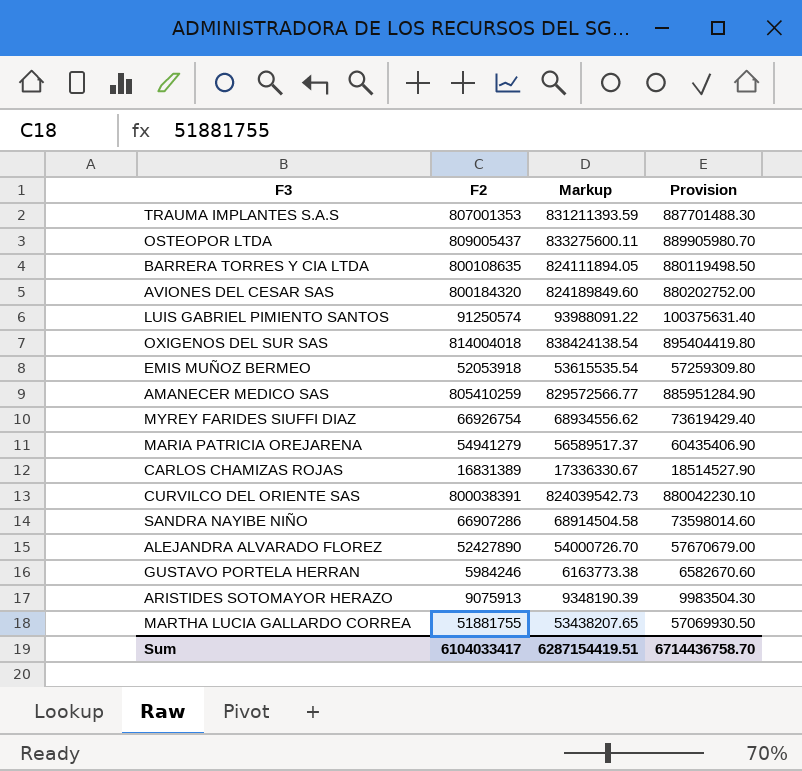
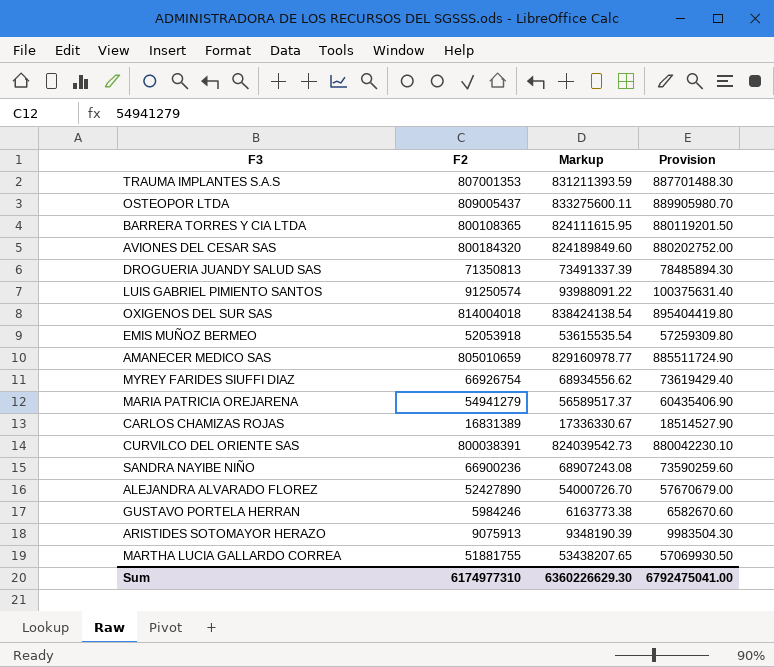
BARRERA TORRES Y CIA LTDA | F2: 800108635 -> 800108365
BARRERA TORRES Y CIA LTDA | Markup: 824111894.05 -> 824111615.95
BARRERA TORRES Y CIA LTDA | Provision: 880119498.50 -> 880119201.50
row DROGUERIA JUANDY SALUD SAS: none -> 71350813 | 73491337.39 | 78485894.30
AMANECER MEDICO SAS | F2: 805410259 -> 805010659
AMANECER MEDICO SAS | Markup: 829572566.77 -> 829160978.77
AMANECER MEDICO SAS | Provision: 885951284.90 -> 885511724.90
SANDRA NAYIBE NIÑO | F2: 66907286 -> 66900236
SANDRA NAYIBE NIÑO | Markup: 68914504.58 -> 68907243.08
SANDRA NAYIBE NIÑO | Provision: 73598014.60 -> 73590259.60
Sum | F2: 6104033417 -> 6174977310
Sum | Markup: 6287154419.51 -> 6360226629.30
Sum | Provision: 6714436758.70 -> 6792475041.00

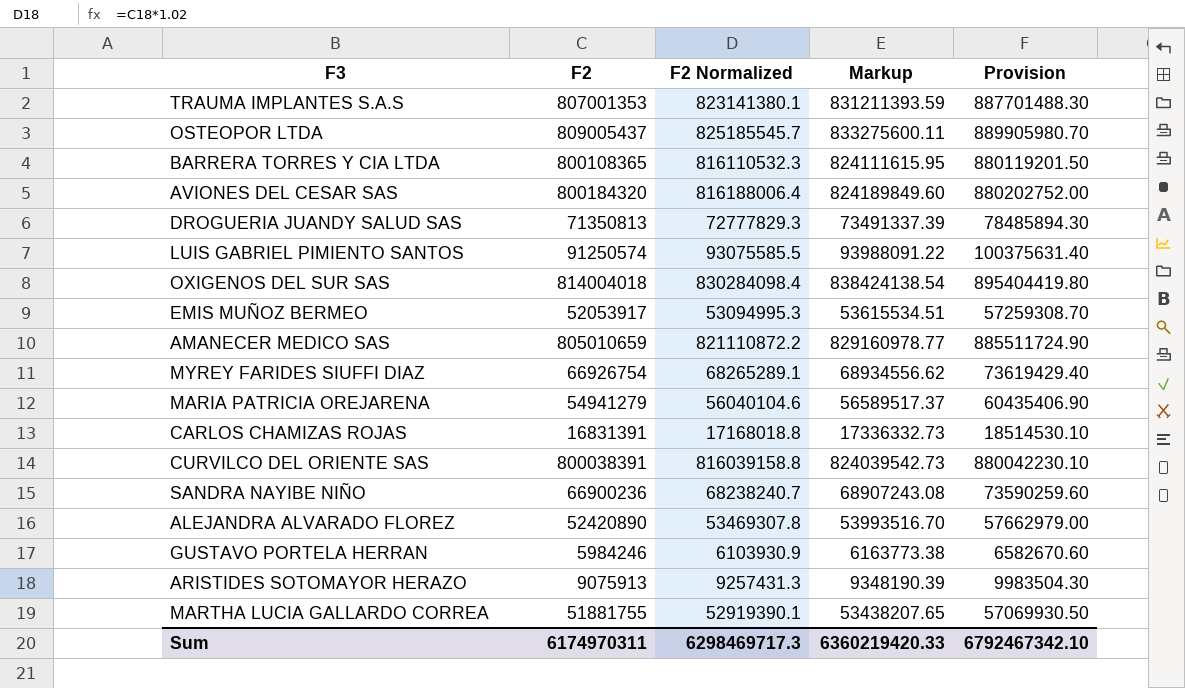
column F2 Normalized | formula: none -> [F2] * 1.02
EMIS MUÑOZ BERMEO | F2: 52053918 -> 52053917
EMIS MUÑOZ BERMEO | Markup: 53615535.54 -> 53615534.51
EMIS MUÑOZ BERMEO | Provision: 57259309.80 -> 57259308.70
CARLOS CHAMIZAS ROJAS | F2: 16831389 -> 16831391
CARLOS CHAMIZAS ROJAS | Markup: 17336330.67 -> 17336332.73
CARLOS CHAMIZAS ROJAS | Provision: 18514527.90 -> 18514530.10
ALEJANDRA ALVARADO FLOREZ | F2: 52427890 -> 52420890
ALEJANDRA ALVARADO FLOREZ | Markup: 54000726.70 -> 53993516.70
ALEJANDRA ALVARADO FLOREZ | Provision: 57670679.00 -> 57662979.00
Sum | F2: 6174977310 -> 6174970311
Sum | Markup: 6360226629.30 -> 6360219420.33
Sum | Provision: 6792475041.00 -> 6792467342.10

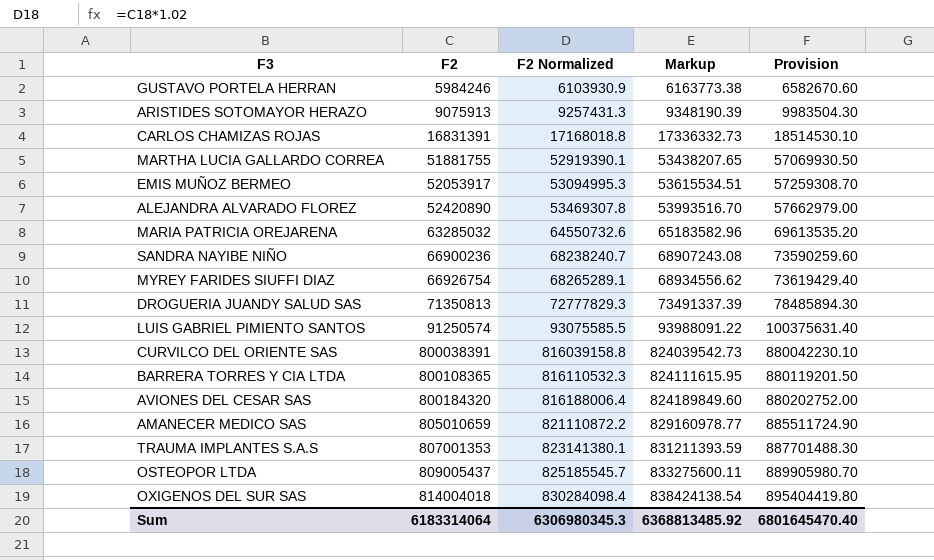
row order: none -> F2 ascending
MARIA PATRICIA OREJARENA | F2: 54941279 -> 63285032
MARIA PATRICIA OREJARENA | F2 Normalized: 56040104.6 -> 64550732.6
MARIA PATRICIA OREJARENA | Markup: 56589517.37 -> 65183582.96
MARIA PATRICIA OREJARENA | Provision: 60435406.90 -> 69613535.20
Sum | F2: 6174970311 -> 6183314064
Sum | F2 Normalized: 6298469717.3 -> 6306980345.3
Sum | Markup: 6360219420.33 -> 6368813485.92
Sum | Provision: 6792467342.10 -> 6801645470.40

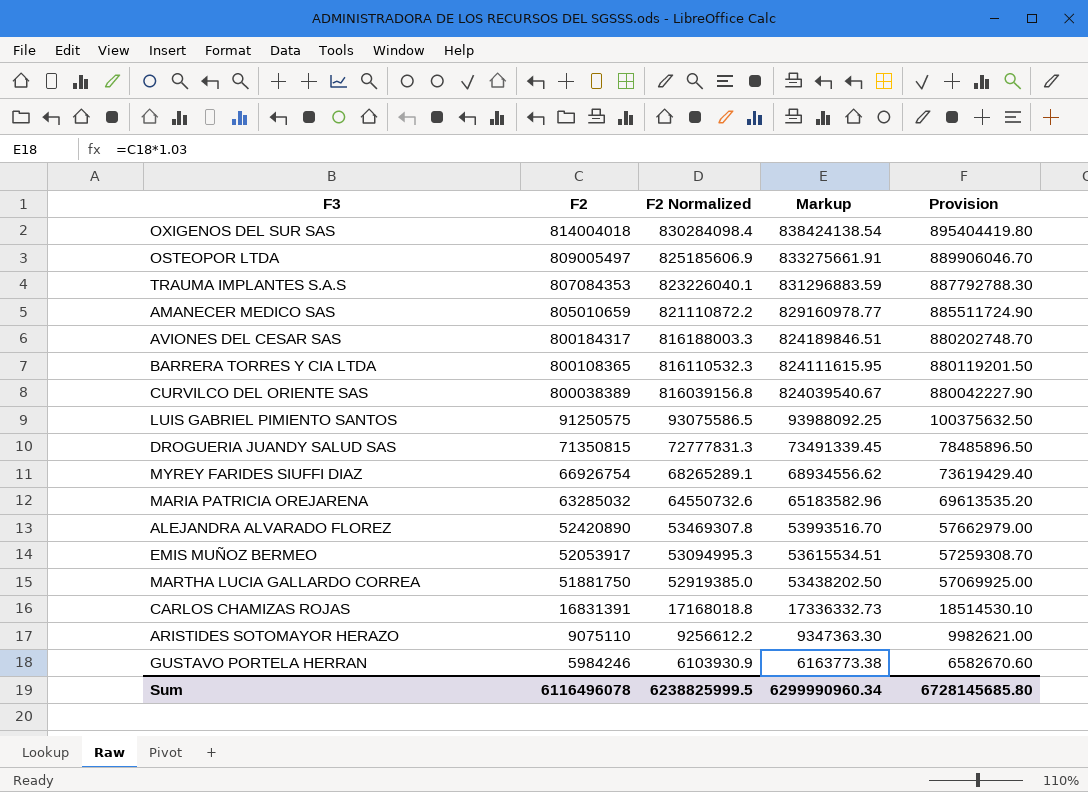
row order: F2 ascending -> F2 descending
row SANDRA NAYIBE NIÑO: 66900236 | 68238240.7 | 68907243.08 | 73590259.60 -> none
OSTEOPOR LTDA | F2: 809005437 -> 809005497
OSTEOPOR LTDA | F2 Normalized: 825185545.7 -> 825185606.9
OSTEOPOR LTDA | Markup: 833275600.11 -> 833275661.91
OSTEOPOR LTDA | Provision: 889905980.70 -> 889906046.70
TRAUMA IMPLANTES S.A.S | F2: 807001353 -> 807084353
TRAUMA IMPLANTES S.A.S | F2 Normalized: 823141380.1 -> 823226040.1
TRAUMA IMPLANTES S.A.S | Markup: 831211393.59 -> 831296883.59
TRAUMA IMPLANTES S.A.S | Provision: 887701488.30 -> 887792788.30
AVIONES DEL CESAR SAS | F2: 800184320 -> 800184317
AVIONES DEL CESAR SAS | F2 Normalized: 816188006.4 -> 816188003.3
AVIONES DEL CESAR SAS | Markup: 824189849.60 -> 824189846.51
AVIONES DEL CESAR SAS | Provision: 880202752.00 -> 880202748.70
CURVILCO DEL ORIENTE SAS | F2: 800038391 -> 800038389
CURVILCO DEL ORIENTE SAS | F2 Normalized: 816039158.8 -> 816039156.8
CURVILCO DEL ORIENTE SAS | Markup: 824039542.73 -> 824039540.67
CURVILCO DEL ORIENTE SAS | Provision: 880042230.10 -> 880042227.90
LUIS GABRIEL PIMIENTO SANTOS | F2: 91250574 -> 91250575
LUIS GABRIEL PIMIENTO SANTOS | F2 Normalized: 93075585.5 -> 93075586.5
LUIS GABRIEL PIMIENTO SANTOS | Markup: 93988091.22 -> 93988092.25
LUIS GABRIEL PIMIENTO SANTOS | Provision: 100375631.40 -> 100375632.50
DROGUERIA JUANDY SALUD SAS | F2: 71350813 -> 71350815
DROGUERIA JUANDY SALUD SAS | F2 Normalized: 72777829.3 -> 72777831.3
DROGUERIA JUANDY SALUD SAS | Markup: 73491337.39 -> 73491339.45
DROGUERIA JUANDY SALUD SAS | Provision: 78485894.30 -> 78485896.50
MARTHA LUCIA GALLARDO CORREA | F2: 51881755 -> 51881750
MARTHA LUCIA GALLARDO CORREA | F2 Normalized: 52919390.1 -> 52919385.0
MARTHA LUCIA GALLARDO CORREA | Markup: 53438207.65 -> 53438202.50
MARTHA LUCIA GALLARDO CORREA | Provision: 57069930.50 -> 57069925.00
ARISTIDES SOTOMAYOR HERAZO | F2: 9075913 -> 9075110
ARISTIDES SOTOMAYOR HERAZO | F2 Normalized: 9257431.3 -> 9256612.2
ARISTIDES SOTOMAYOR HERAZO | Markup: 9348190.39 -> 9347363.30
ARISTIDES SOTOMAYOR HERAZO | Provision: 9983504.30 -> 9982621.00
Sum | F2: 6183314064 -> 6116496078
Sum | F2 Normalized: 6306980345.3 -> 6238825999.5
Sum | Markup: 6368813485.92 -> 6299990960.34
Sum | Provision: 6801645470.40 -> 6728145685.80

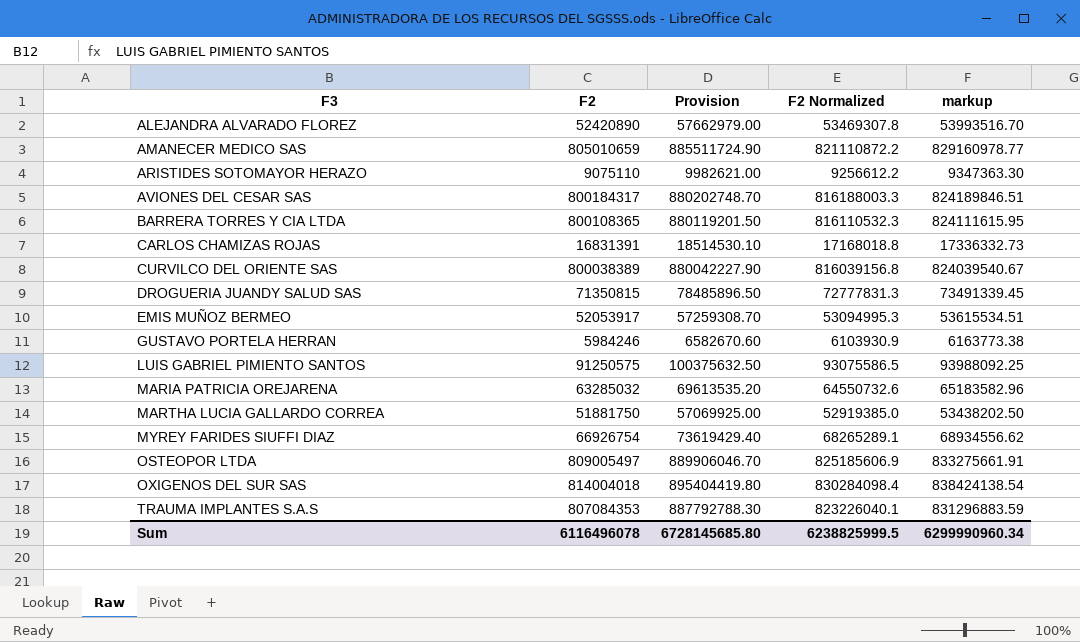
row order: F2 descending -> F3 ascending
column Provision | position: 5 -> 3
column name: Markup -> markup

